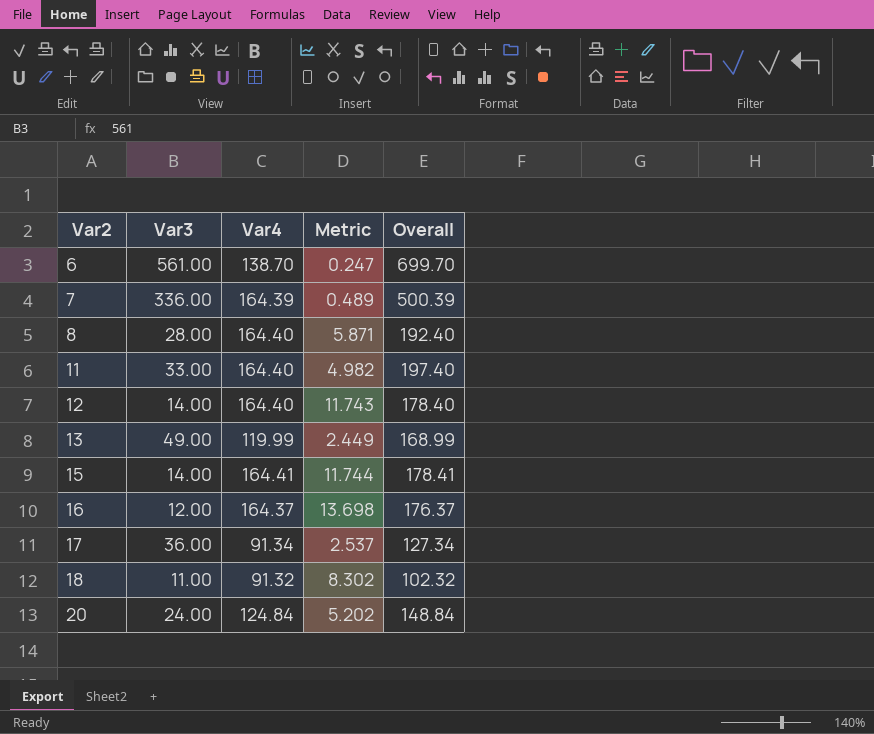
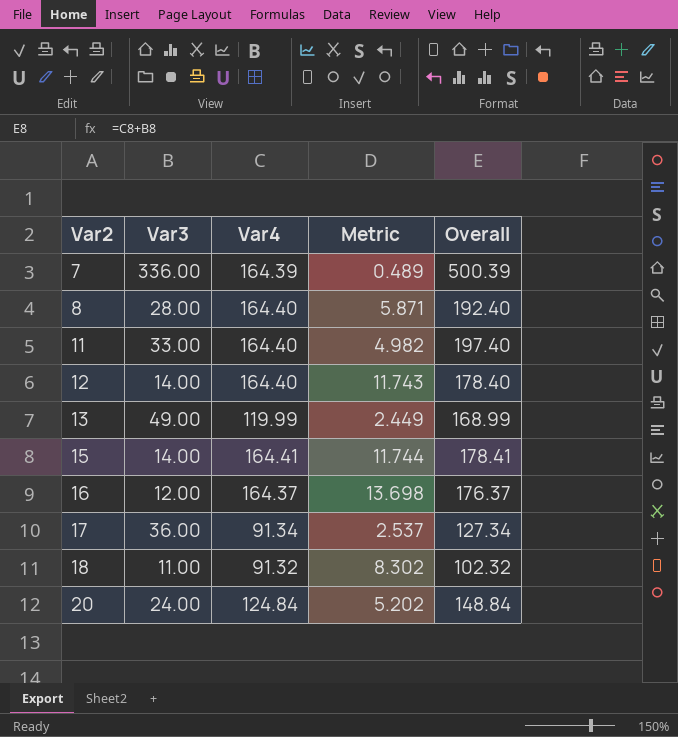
row 6: 561.00 | 138.70 | 0.247 | 699.70 -> none

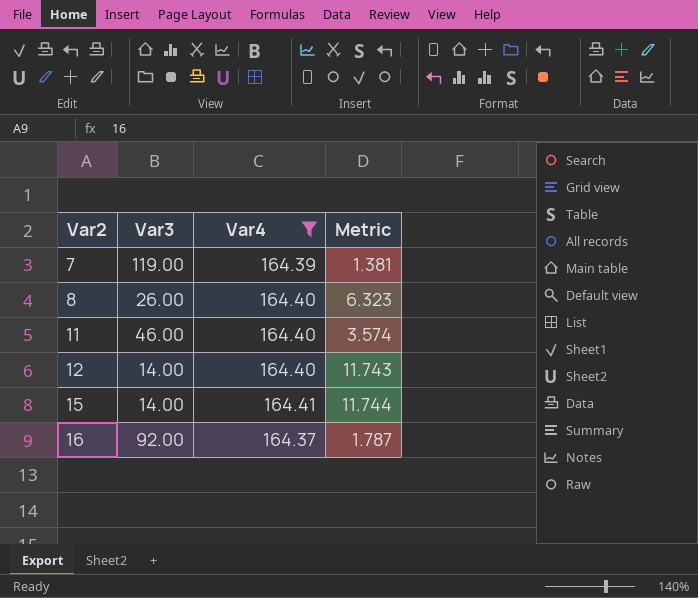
filter: none -> Var4 >= 164.37
column Overall | formula: [Var3] + [Var4] -> none
7 | Var3: 336.00 -> 119.00
7 | Metric: 0.489 -> 1.381
8 | Var3: 28.00 -> 26.00
8 | Metric: 5.871 -> 6.323
11 | Var3: 33.00 -> 46.00
11 | Metric: 4.982 -> 3.574
16 | Var3: 12.00 -> 92.00
16 | Metric: 13.698 -> 1.787

